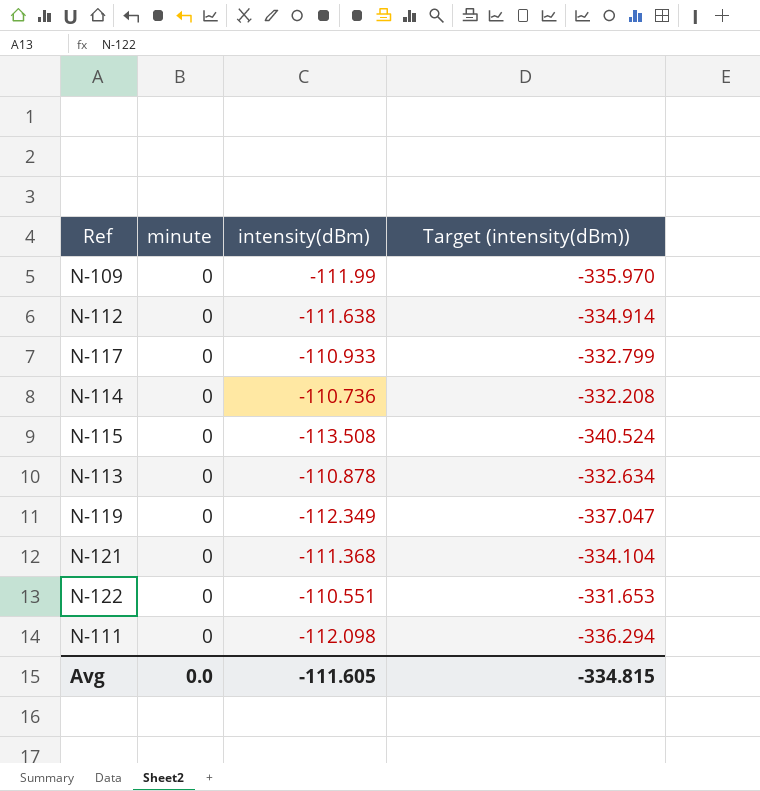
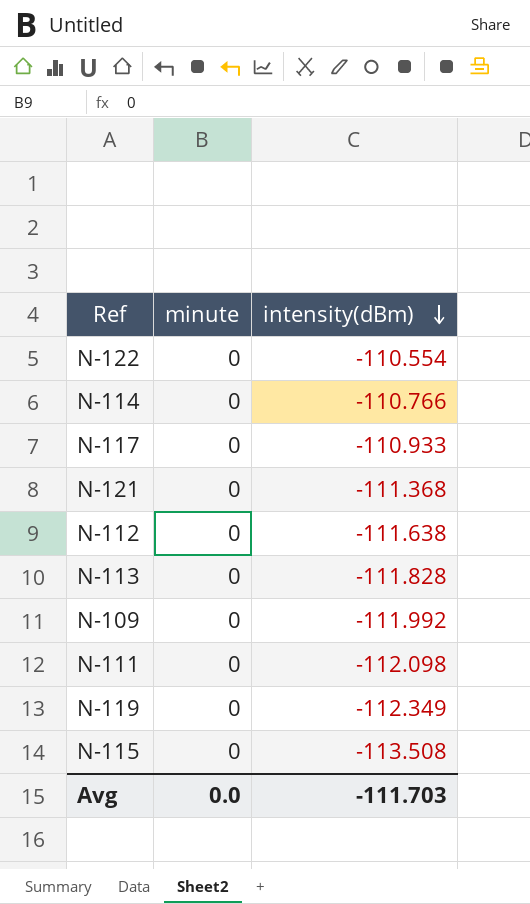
row order: none -> intensity(dBm) descending
column Target (intensity(dBm)) | formula: [intensity(dBm)] * 3 -> none
N-122 | intensity(dBm): -110.551 -> -110.554
N-114 | intensity(dBm): -110.736 -> -110.766
N-113 | intensity(dBm): -110.878 -> -111.828
N-109 | intensity(dBm): -111.99 -> -111.992
Avg | intensity(dBm): -111.605 -> -111.703

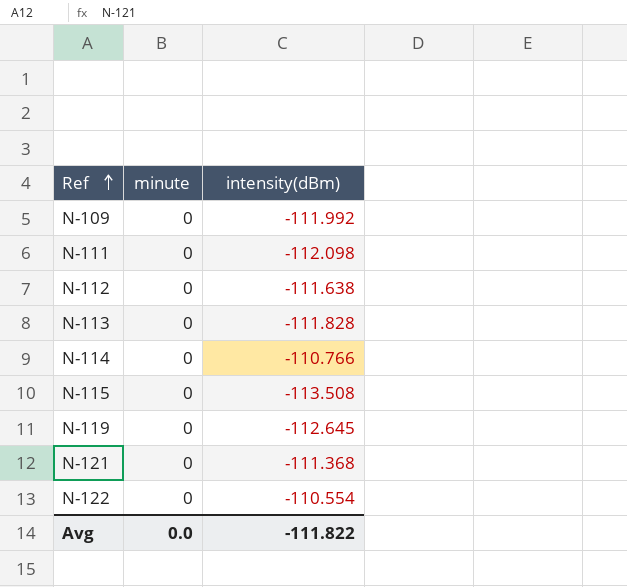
row order: intensity(dBm) descending -> Ref ascending
row N-117: 0 | -110.933 -> none
N-119 | intensity(dBm): -112.349 -> -112.645
Avg | intensity(dBm): -111.703 -> -111.822

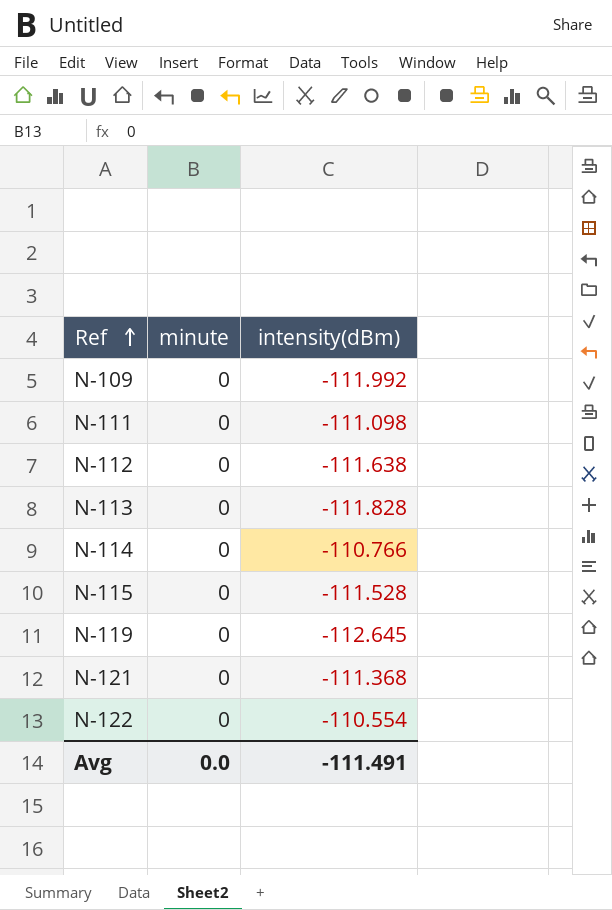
N-111 | intensity(dBm): -112.098 -> -111.098
N-115 | intensity(dBm): -113.508 -> -111.528
Avg | intensity(dBm): -111.822 -> -111.491

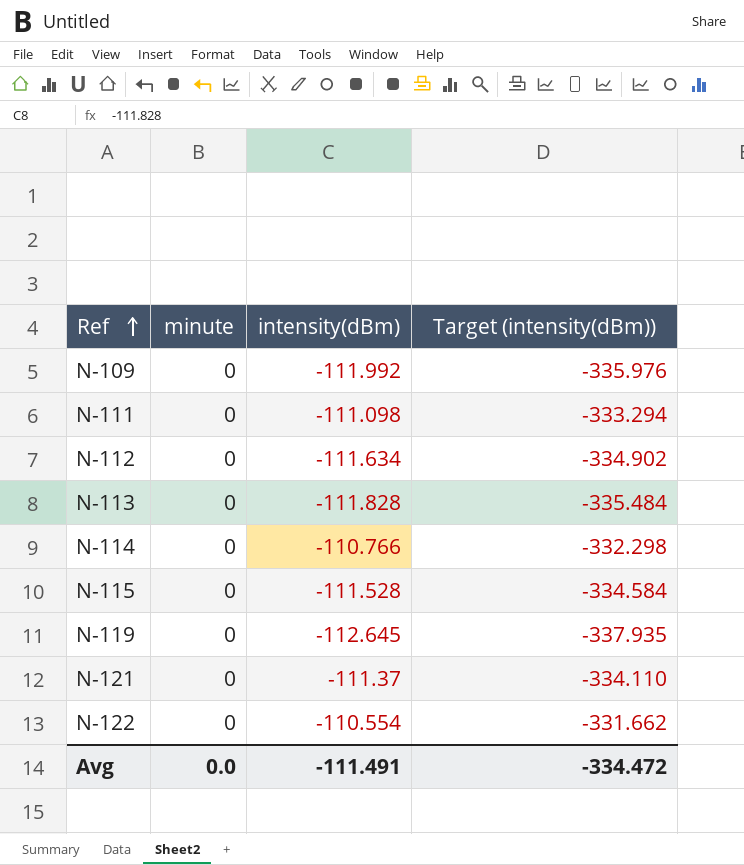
column Target (intensity(dBm)) | formula: none -> [intensity(dBm)] * 3
N-112 | intensity(dBm): -111.638 -> -111.634
N-121 | intensity(dBm): -111.368 -> -111.37

